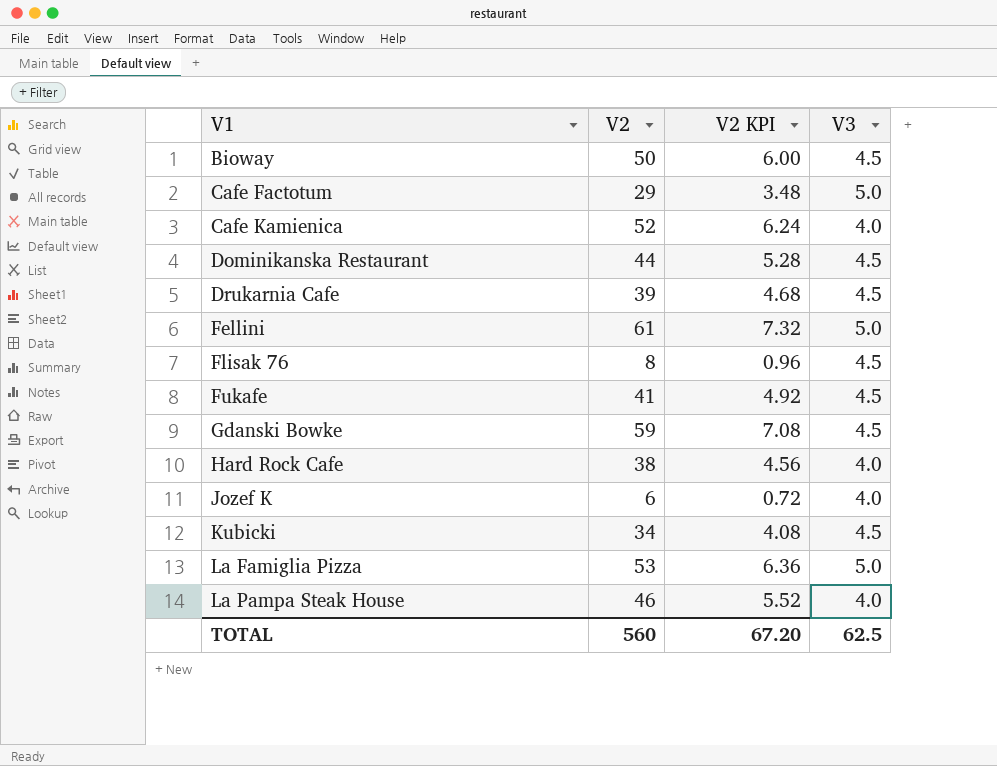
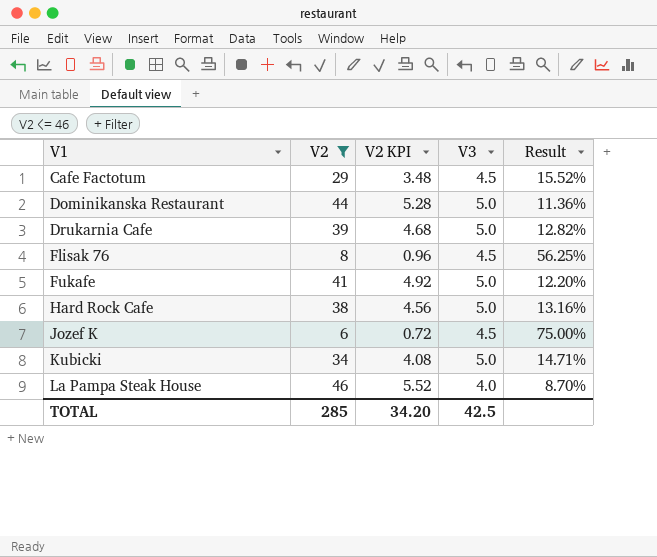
filter: none -> V2 <= 46
column Result | formula: none -> [V3] / [V2]
Cafe Factotum | V3: 5.0 -> 4.5
Dominikanska Restaurant | V3: 4.5 -> 5.0
Drukarnia Cafe | V3: 4.5 -> 5.0
Fukafe | V3: 4.5 -> 5.0
Hard Rock Cafe | V3: 4.0 -> 5.0
Jozef K | V3: 4.0 -> 4.5
Kubicki | V3: 4.5 -> 5.0
TOTAL | V2: 560 -> 285
TOTAL | V2 KPI: 67.20 -> 34.20
TOTAL | V3: 62.5 -> 42.5

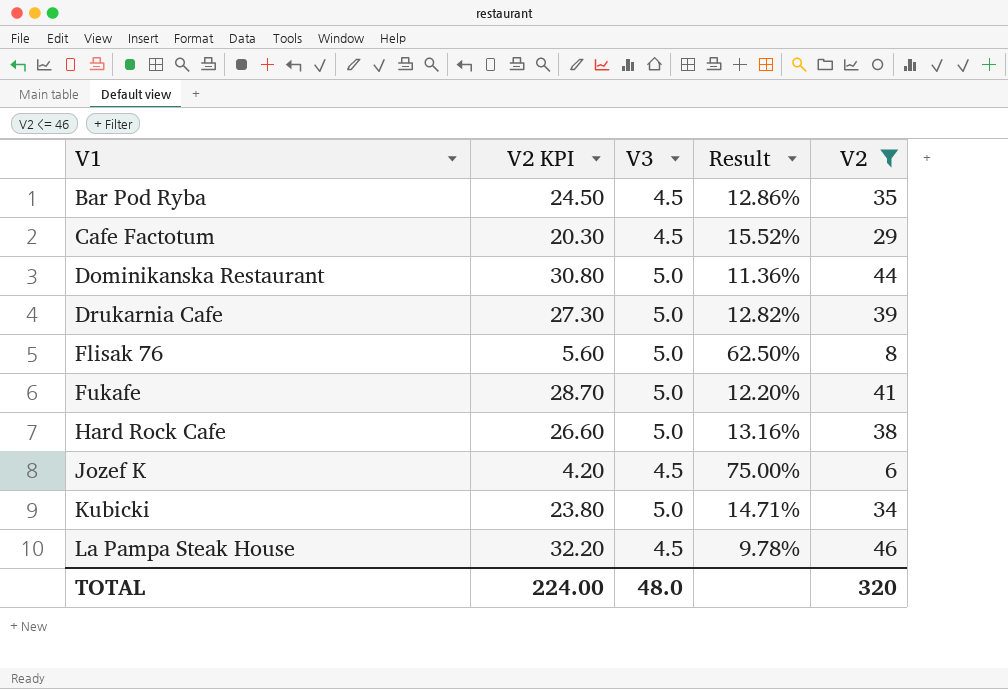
column V2 KPI | formula: [V2] * 0.12 -> [V2] * 0.7
column V2 | position: 2 -> 5
row Bar Pod Ryba: none -> 24.50 | 4.5 | 12.86% | 35
Flisak 76 | V3: 4.5 -> 5.0
Flisak 76 | Result: 56.25% -> 62.50%
La Pampa Steak House | V3: 4.0 -> 4.5
La Pampa Steak House | Result: 8.70% -> 9.78%
TOTAL | V2 KPI: 34.20 -> 224.00
TOTAL | V3: 42.5 -> 48.0
TOTAL | V2: 285 -> 320

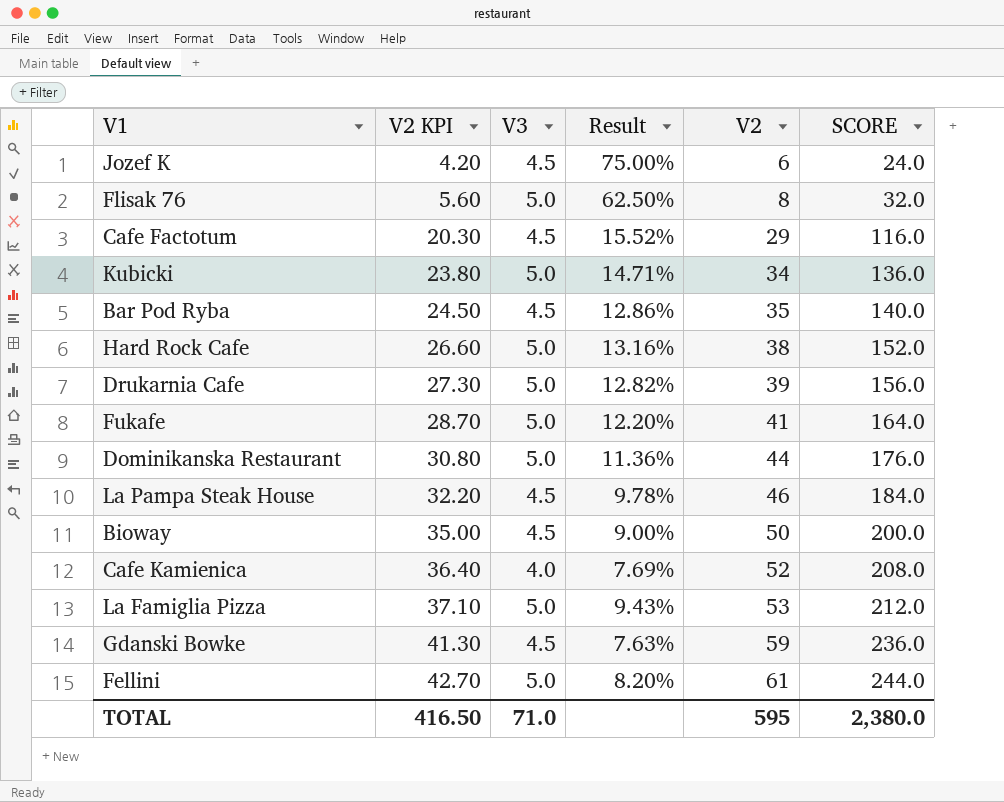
filter: V2 <= 46 -> none
row order: V1 ascending -> V2 KPI ascending
column SCORE | formula: none -> [V2] * 4
TOTAL | V2 KPI: 224.00 -> 416.50
TOTAL | V3: 48.0 -> 71.0
TOTAL | V2: 320 -> 595

